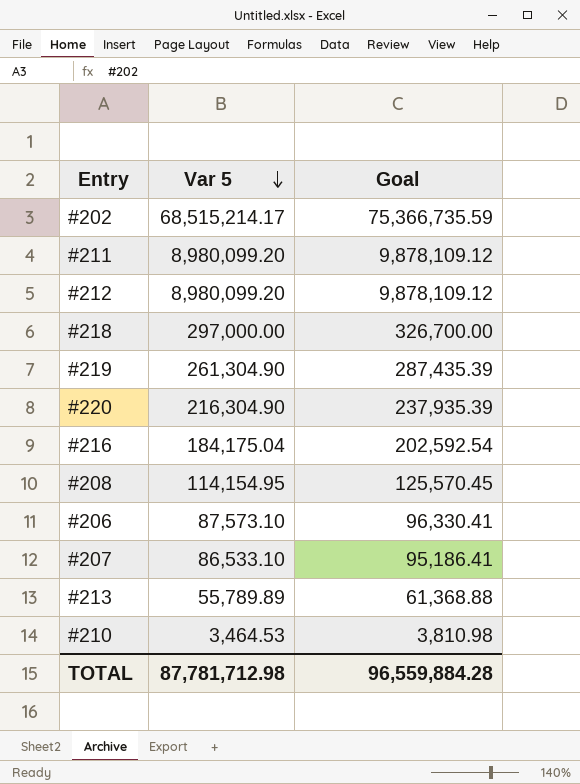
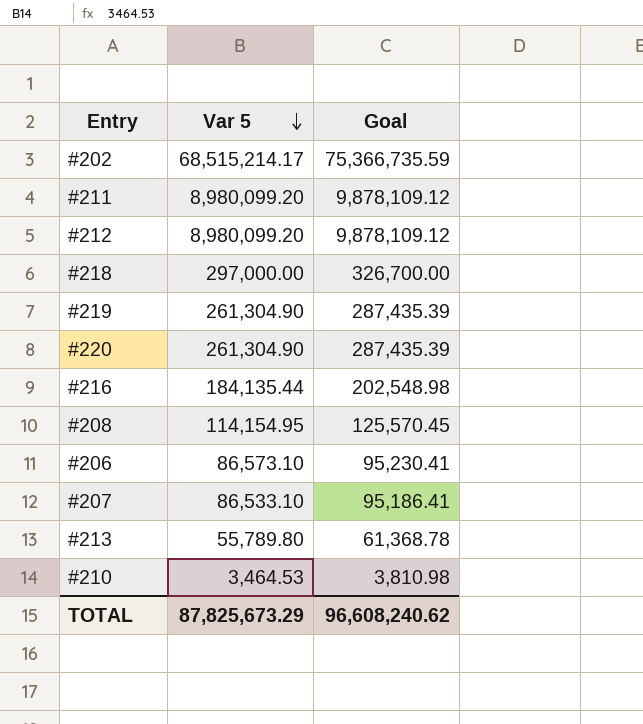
#220 | Var 5: 216,304.90 -> 261,304.90
#220 | Goal: 237,935.39 -> 287,435.39
#216 | Var 5: 184,175.04 -> 184,135.44
#216 | Goal: 202,592.54 -> 202,548.98
#206 | Var 5: 87,573.10 -> 86,573.10
#206 | Goal: 96,330.41 -> 95,230.41
#213 | Var 5: 55,789.89 -> 55,789.80
#213 | Goal: 61,368.88 -> 61,368.78
TOTAL | Var 5: 87,781,712.98 -> 87,825,673.29
TOTAL | Goal: 96,559,884.28 -> 96,608,240.62

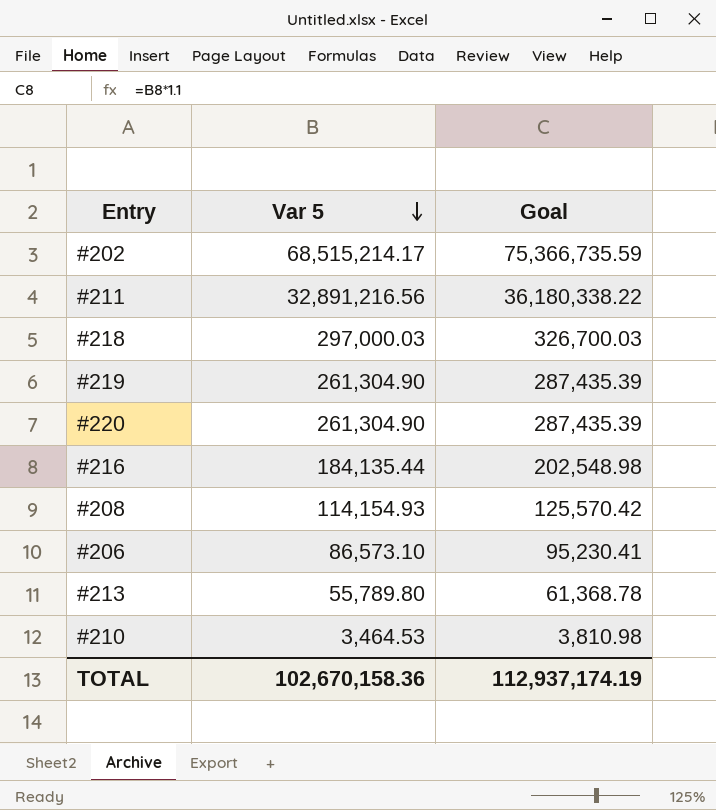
row #212: 8,980,099.20 | 9,878,109.12 -> none
row #207: 86,533.10 | 95,186.41 -> none
#211 | Var 5: 8,980,099.20 -> 32,891,216.56
#211 | Goal: 9,878,109.12 -> 36,180,338.22
#218 | Var 5: 297,000.00 -> 297,000.03
#218 | Goal: 326,700.00 -> 326,700.03
#208 | Var 5: 114,154.95 -> 114,154.93
#208 | Goal: 125,570.45 -> 125,570.42
TOTAL | Var 5: 87,825,673.29 -> 102,670,158.36
TOTAL | Goal: 96,608,240.62 -> 112,937,174.19

